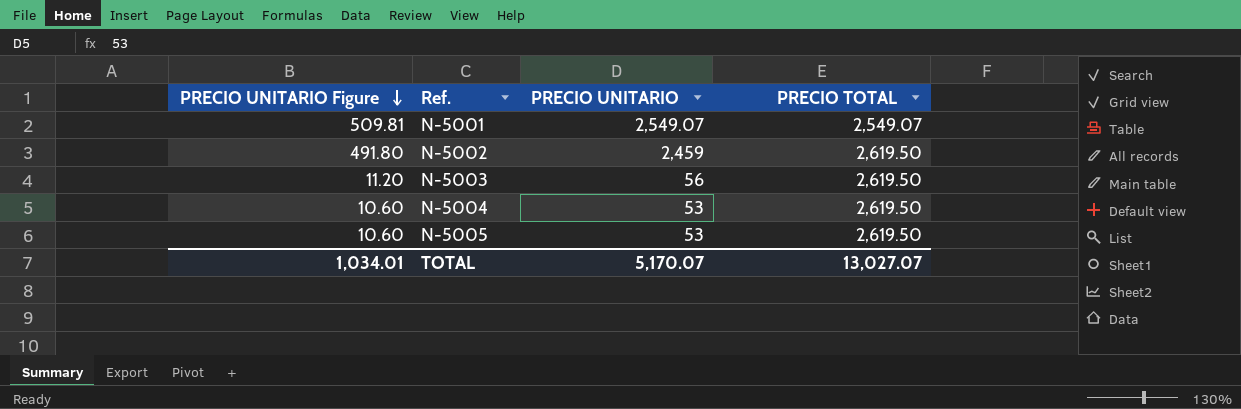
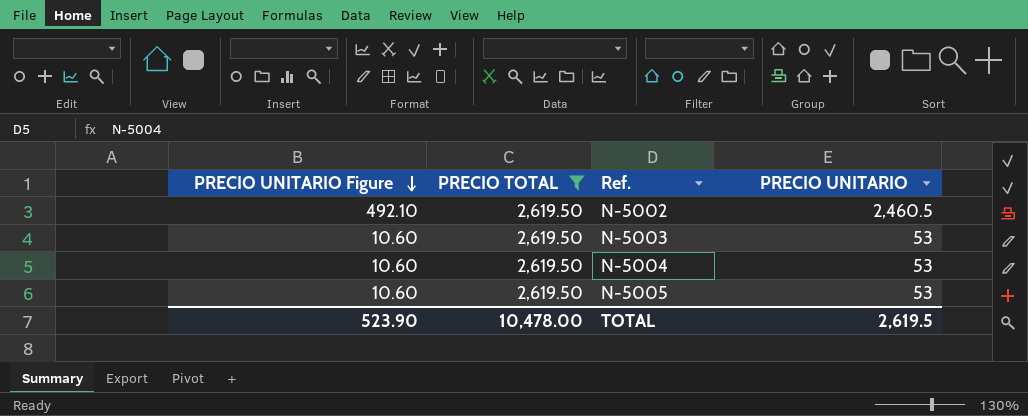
filter: none -> PRECIO TOTAL = 2,619.50
column PRECIO TOTAL | position: 4 -> 2
N-5002 | PRECIO UNITARIO Figure: 491.80 -> 492.10
N-5002 | PRECIO UNITARIO: 2,459 -> 2,460.5
N-5003 | PRECIO UNITARIO Figure: 11.20 -> 10.60
N-5003 | PRECIO UNITARIO: 56 -> 53
TOTAL | PRECIO UNITARIO Figure: 1,034.01 -> 523.90
TOTAL | PRECIO TOTAL: 13,027.07 -> 10,478.00
TOTAL | PRECIO UNITARIO: 5,170.07 -> 2,619.5

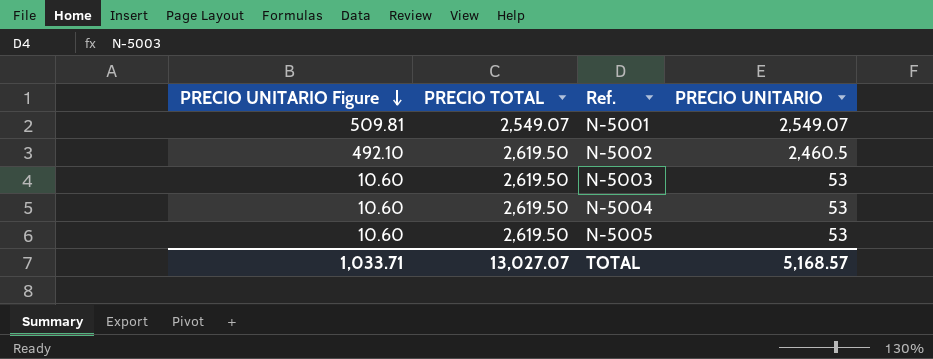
filter: PRECIO TOTAL = 2,619.50 -> none
TOTAL | PRECIO UNITARIO Figure: 523.90 -> 1,033.71
TOTAL | PRECIO TOTAL: 10,478.00 -> 13,027.07
TOTAL | PRECIO UNITARIO: 2,619.5 -> 5,168.57

